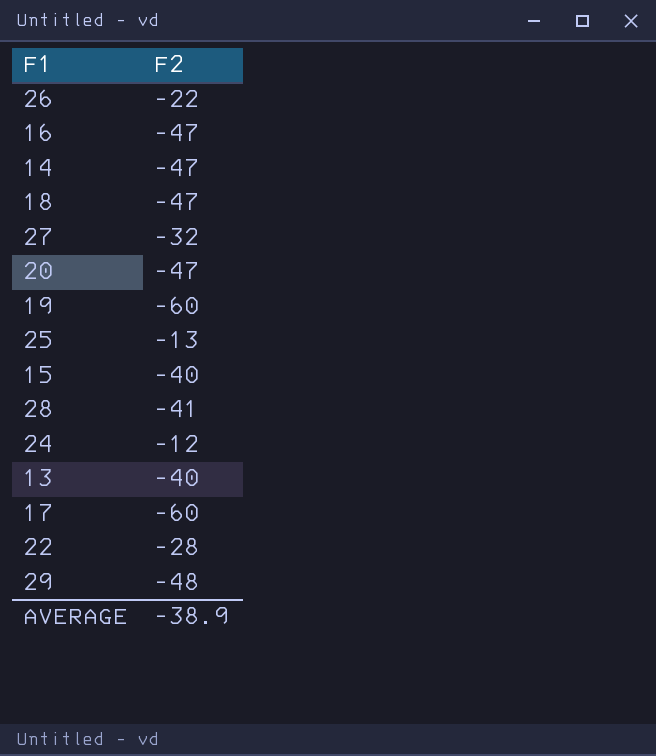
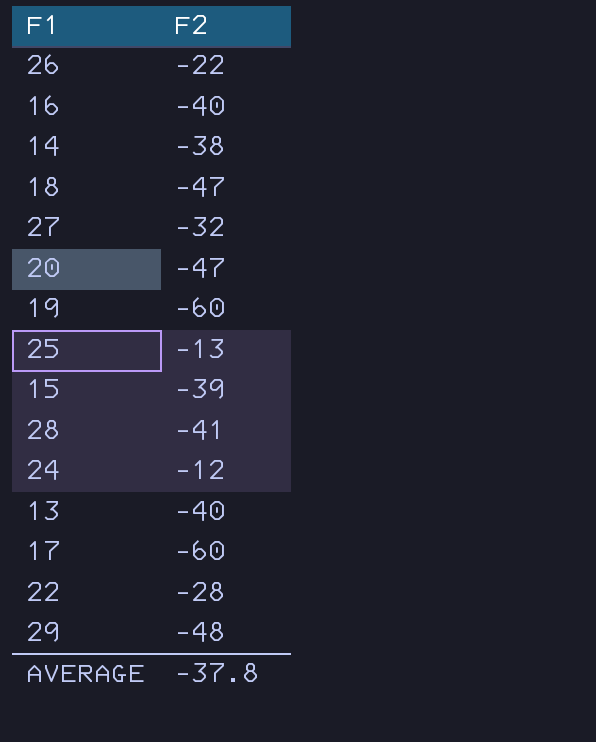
16 | F2: -47 -> -40
14 | F2: -47 -> -38
15 | F2: -40 -> -39
AVERAGE | F2: -38.9 -> -37.8

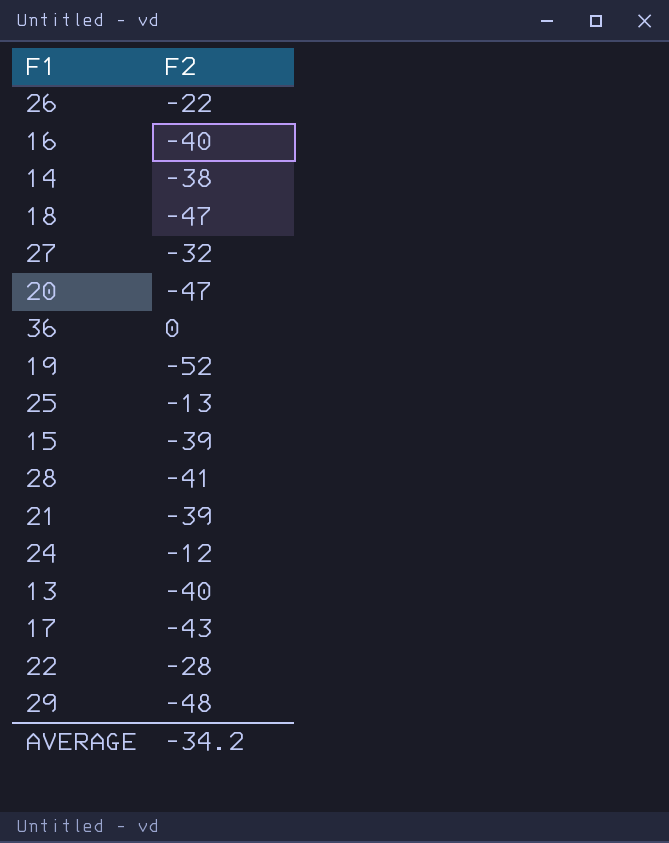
row 36: none -> 0
19 | F2: -60 -> -52
row 21: none -> -39
17 | F2: -60 -> -43
AVERAGE | F2: -37.8 -> -34.2

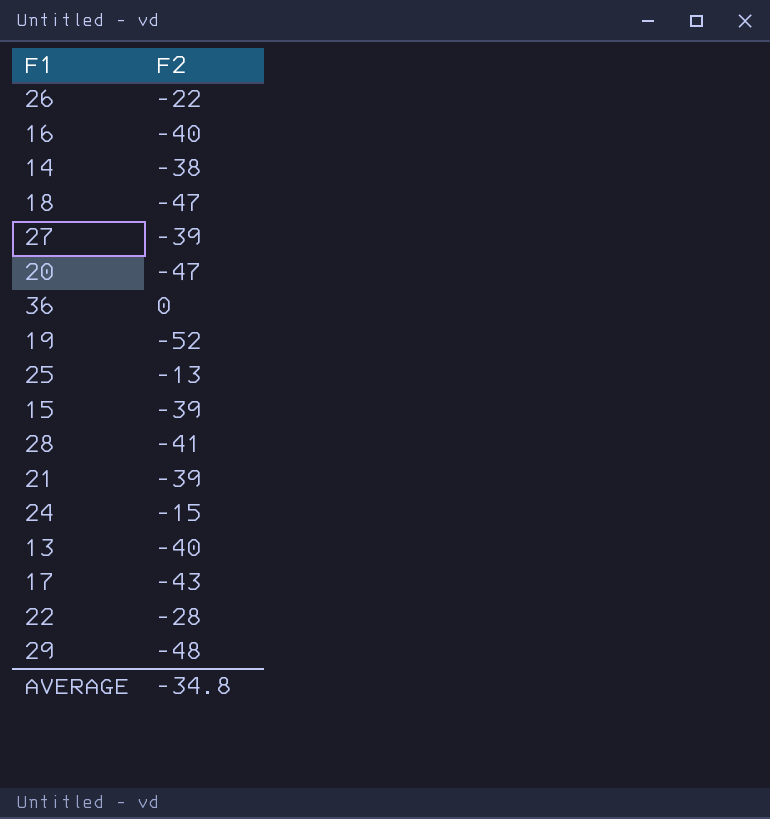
27 | F2: -32 -> -39
24 | F2: -12 -> -15
AVERAGE | F2: -34.2 -> -34.8

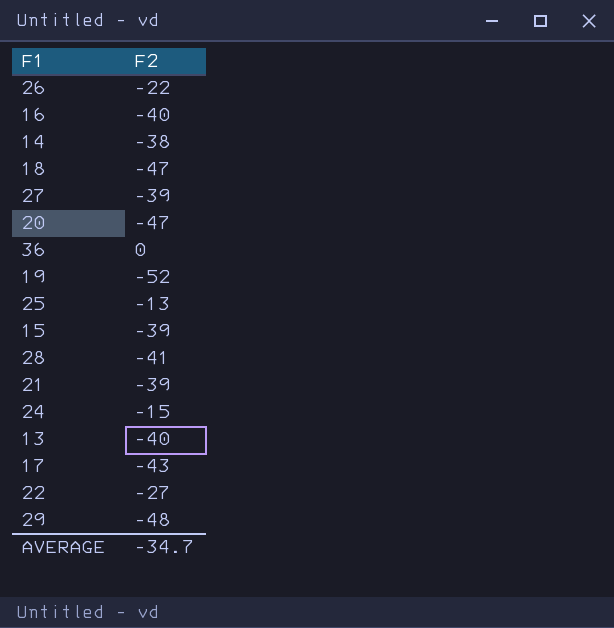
22 | F2: -28 -> -27
AVERAGE | F2: -34.8 -> -34.7

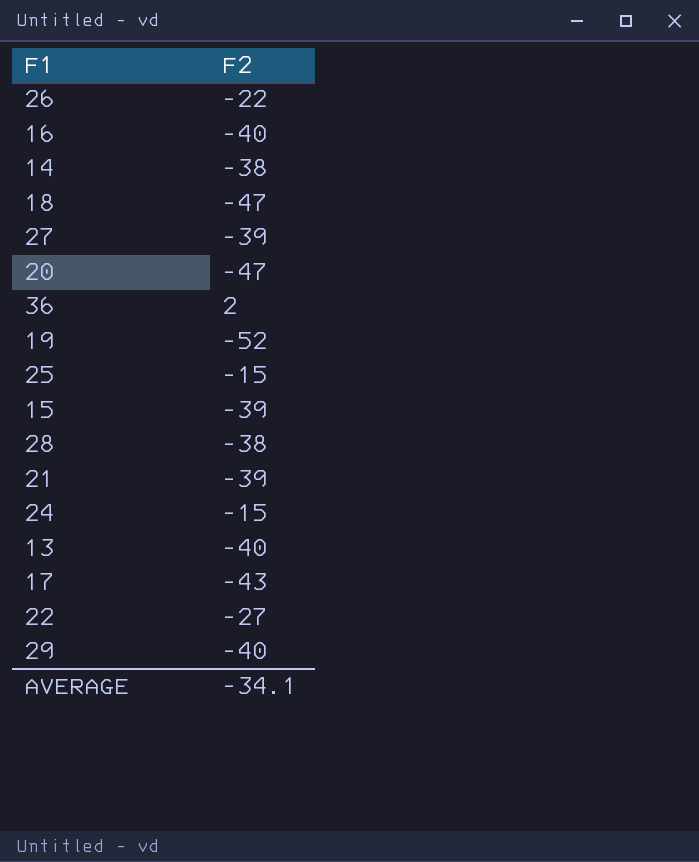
36 | F2: 0 -> 2
25 | F2: -13 -> -15
28 | F2: -41 -> -38
29 | F2: -48 -> -40
AVERAGE | F2: -34.7 -> -34.1

